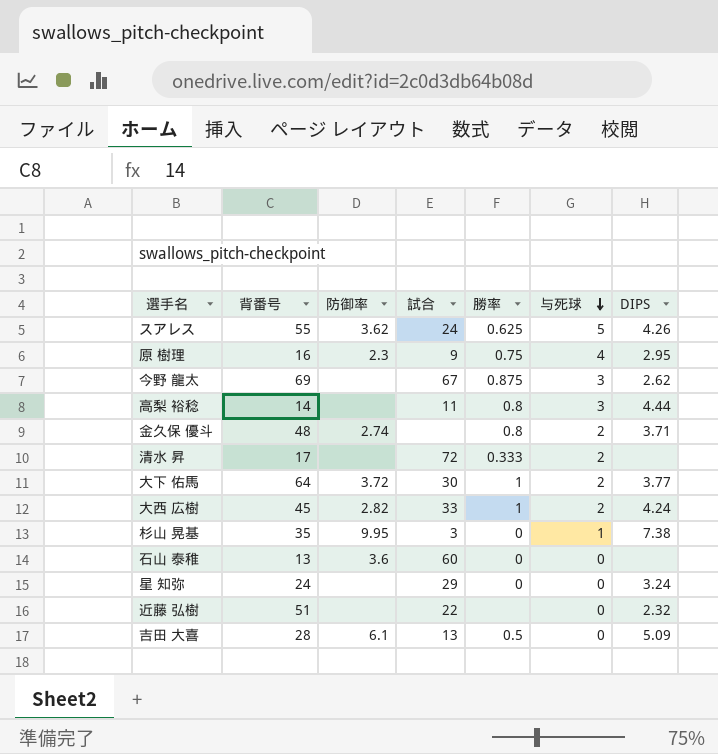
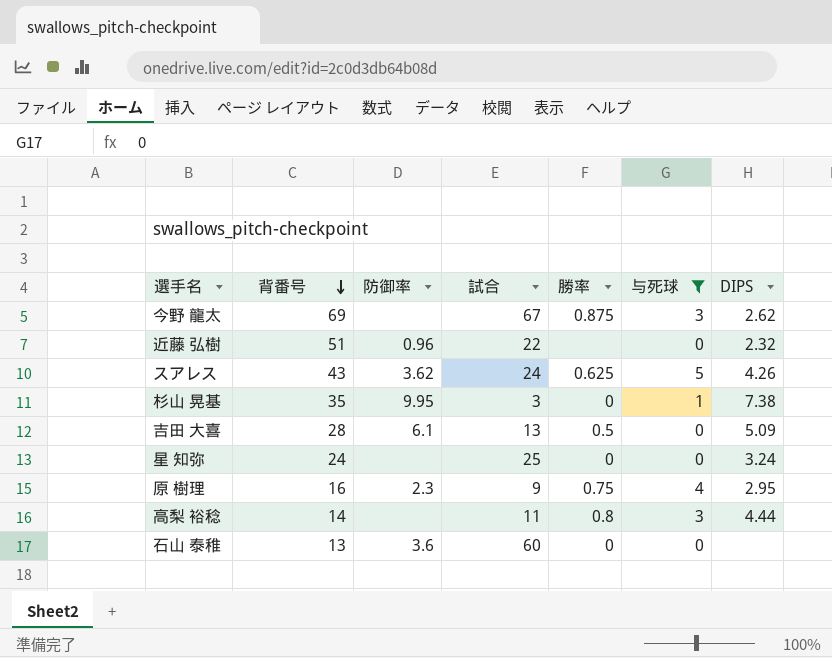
filter: none -> 与死球 != 2
row order: 与死球 descending -> 背番号 descending
近藤 弘樹 | 防御率: none -> 0.96
スアレス | 背番号: 55 -> 43
星 知弥 | 試合: 29 -> 25

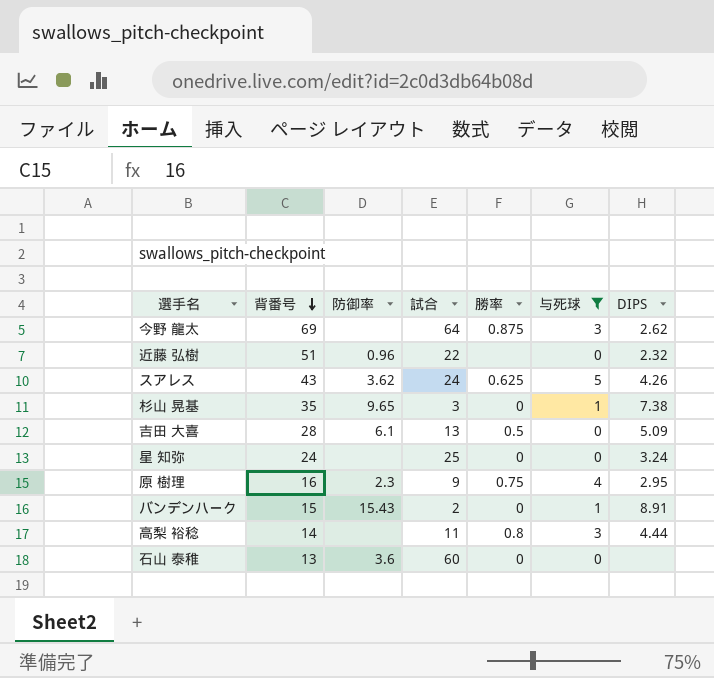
今野 龍太 | 試合: 67 -> 64
杉山 晃基 | 防御率: 9.95 -> 9.65
row バンデンハーク: none -> 15 | 15.43 | 2 | 0 | 1 | 8.91

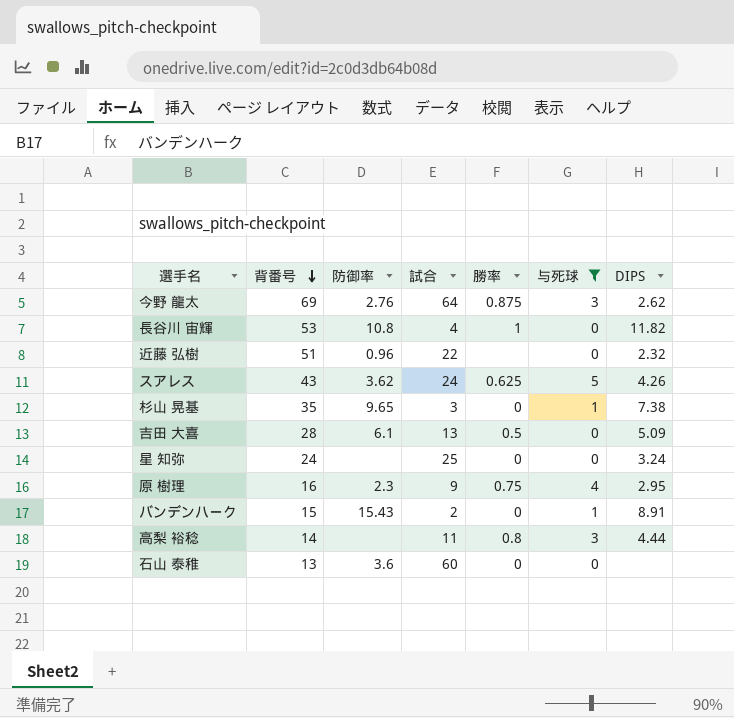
今野 龍太 | 防御率: none -> 2.76
row 長谷川 宙輝: none -> 53 | 10.8 | 4 | 1 | 0 | 11.82

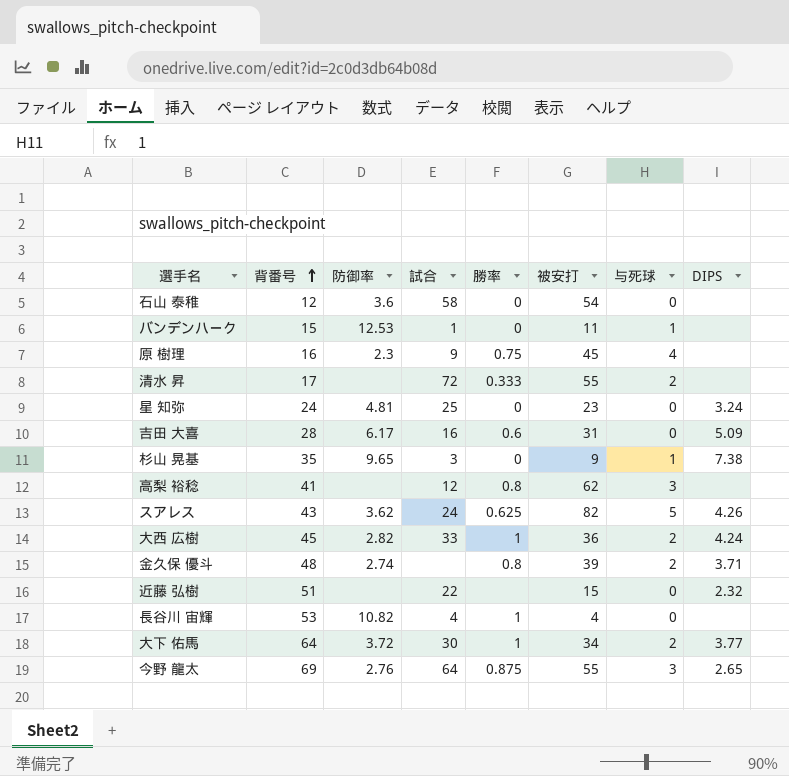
filter: 与死球 != 2 -> none
row order: 背番号 descending -> 背番号 ascending
column 被安打 | position: none -> 6
石山 泰稚 | 背番号: 13 -> 12
石山 泰稚 | 試合: 60 -> 58
バンデンハーク | 防御率: 15.43 -> 12.53
バンデンハーク | 試合: 2 -> 1
バンデンハーク | DIPS: 8.91 -> none
原 樹理 | DIPS: 2.95 -> none
星 知弥 | 防御率: none -> 4.81
吉田 大喜 | 防御率: 6.1 -> 6.17
吉田 大喜 | 試合: 13 -> 16
吉田 大喜 | 勝率: 0.5 -> 0.6
高梨 裕稔 | 背番号: 14 -> 41
高梨 裕稔 | 試合: 11 -> 12
高梨 裕稔 | DIPS: 4.44 -> none
近藤 弘樹 | 防御率: 0.96 -> none
長谷川 宙輝 | 防御率: 10.8 -> 10.82
長谷川 宙輝 | DIPS: 11.82 -> none
今野 龍太 | DIPS: 2.62 -> 2.65

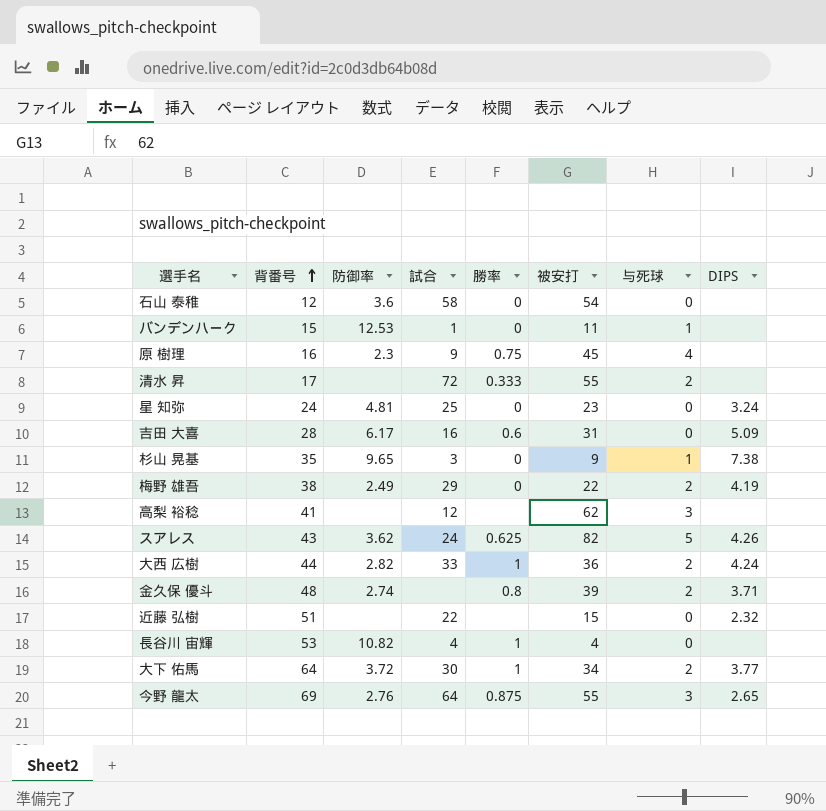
row 梅野 雄吾: none -> 38 | 2.49 | 29 | 0 | 22 | 2 | 4.19
高梨 裕稔 | 勝率: 0.8 -> none
大西 広樹 | 背番号: 45 -> 44

